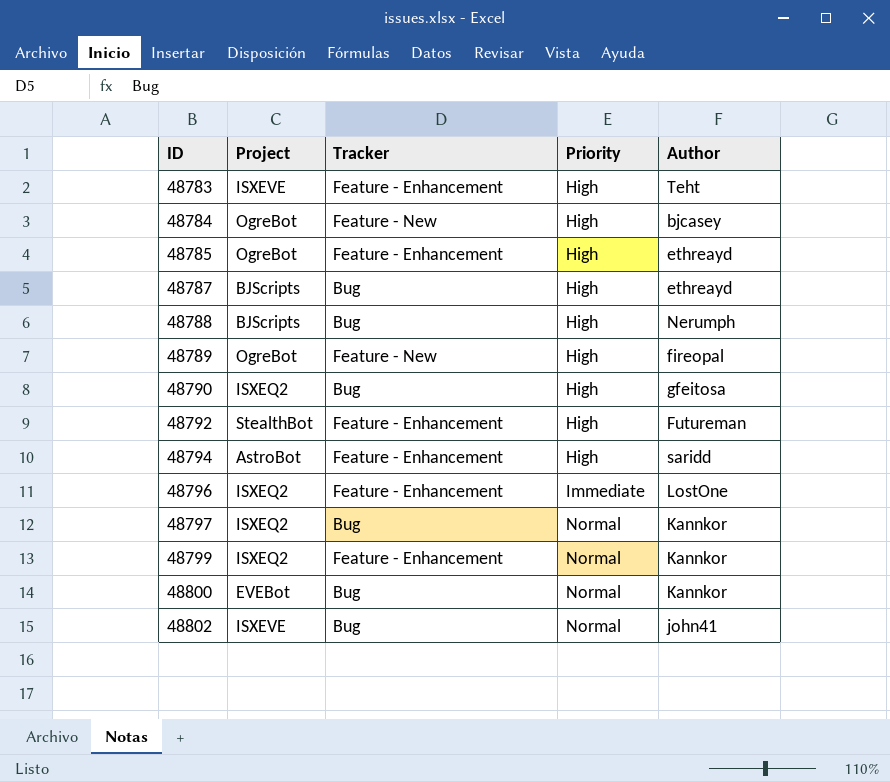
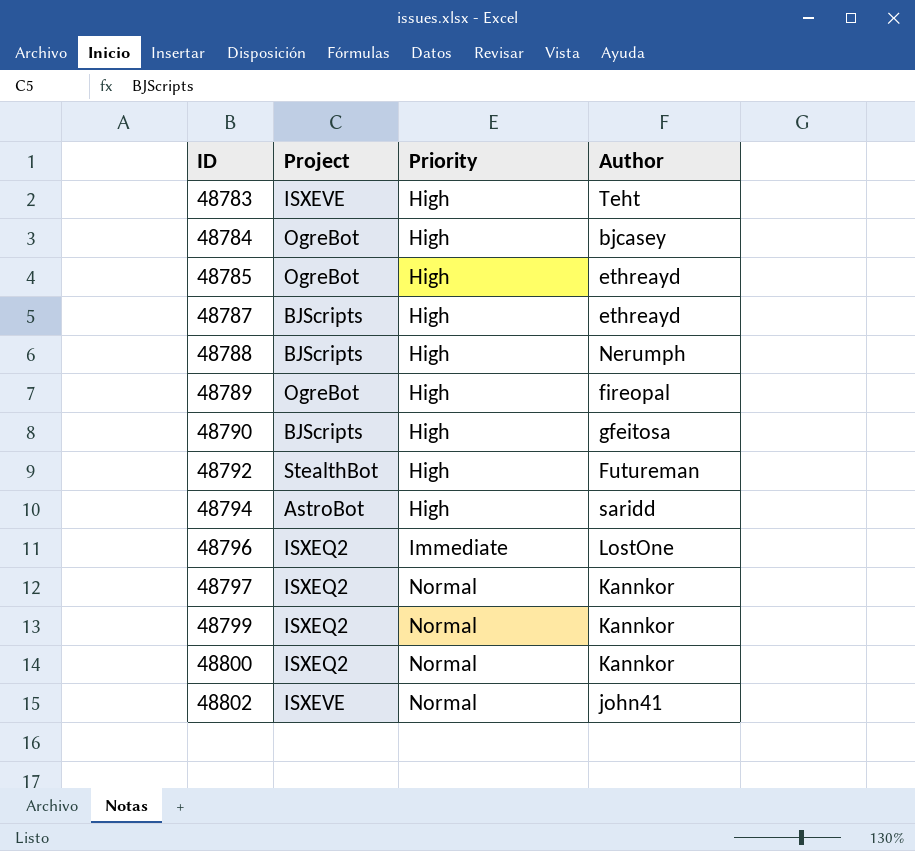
column Tracker | position: 3 -> none
48790 | Project: ISXEQ2 -> BJScripts
48800 | Project: EVEBot -> ISXEQ2

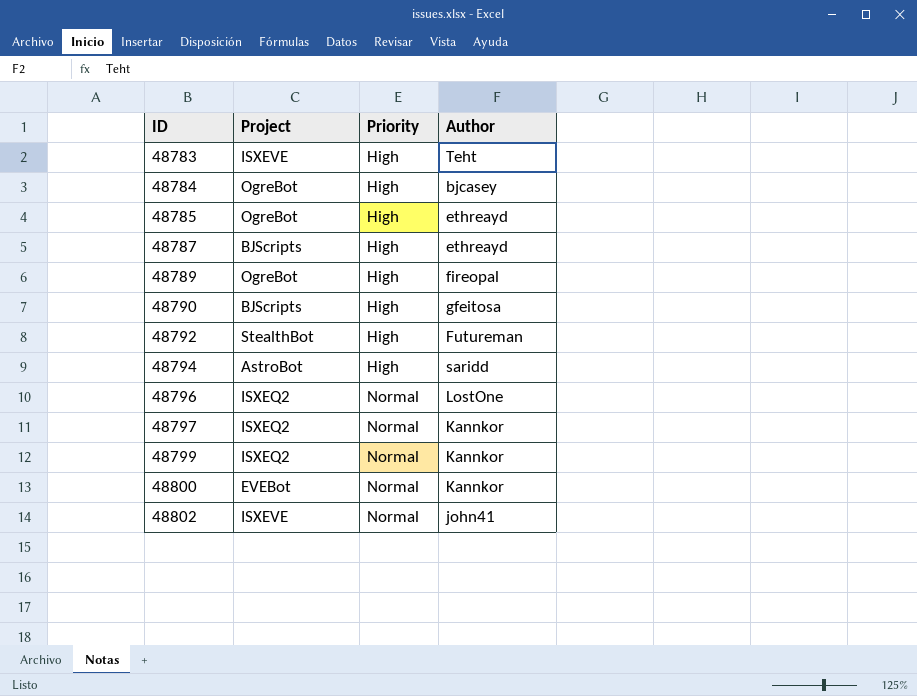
row 48788: BJScripts | High | Nerumph -> none
48796 | Priority: Immediate -> Normal
48800 | Project: ISXEQ2 -> EVEBot

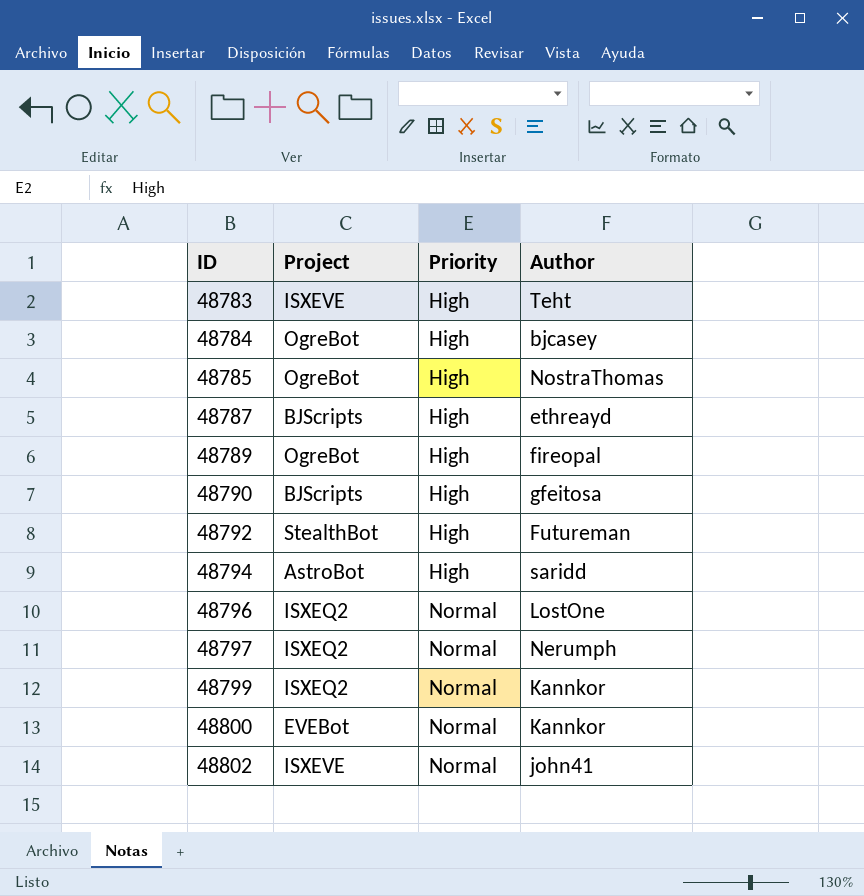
48785 | Author: ethreayd -> NostraThomas
48797 | Author: Kannkor -> Nerumph

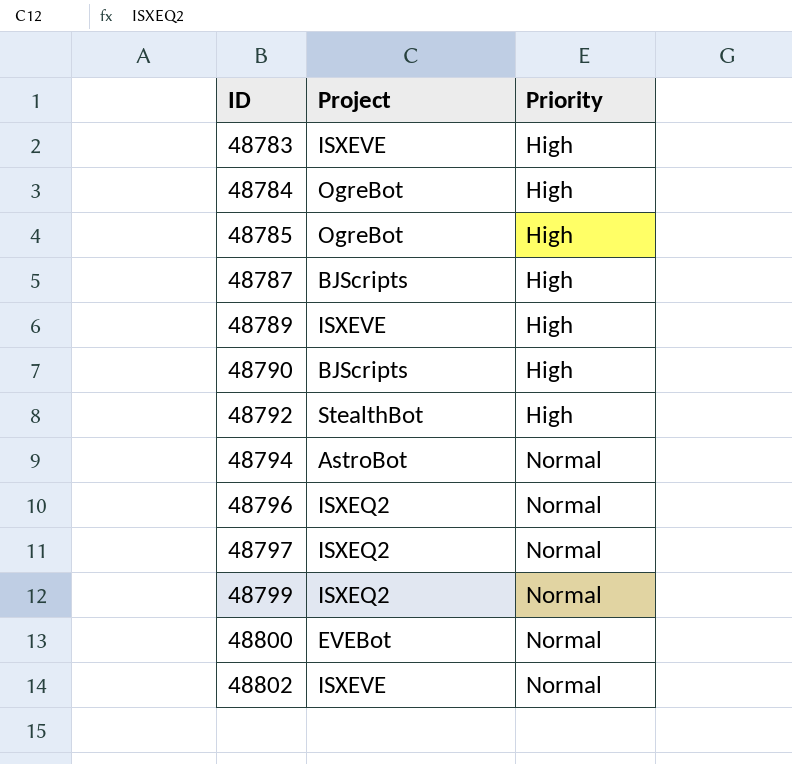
column Author | position: 4 -> none
48789 | Project: OgreBot -> ISXEVE
48794 | Priority: High -> Normal

